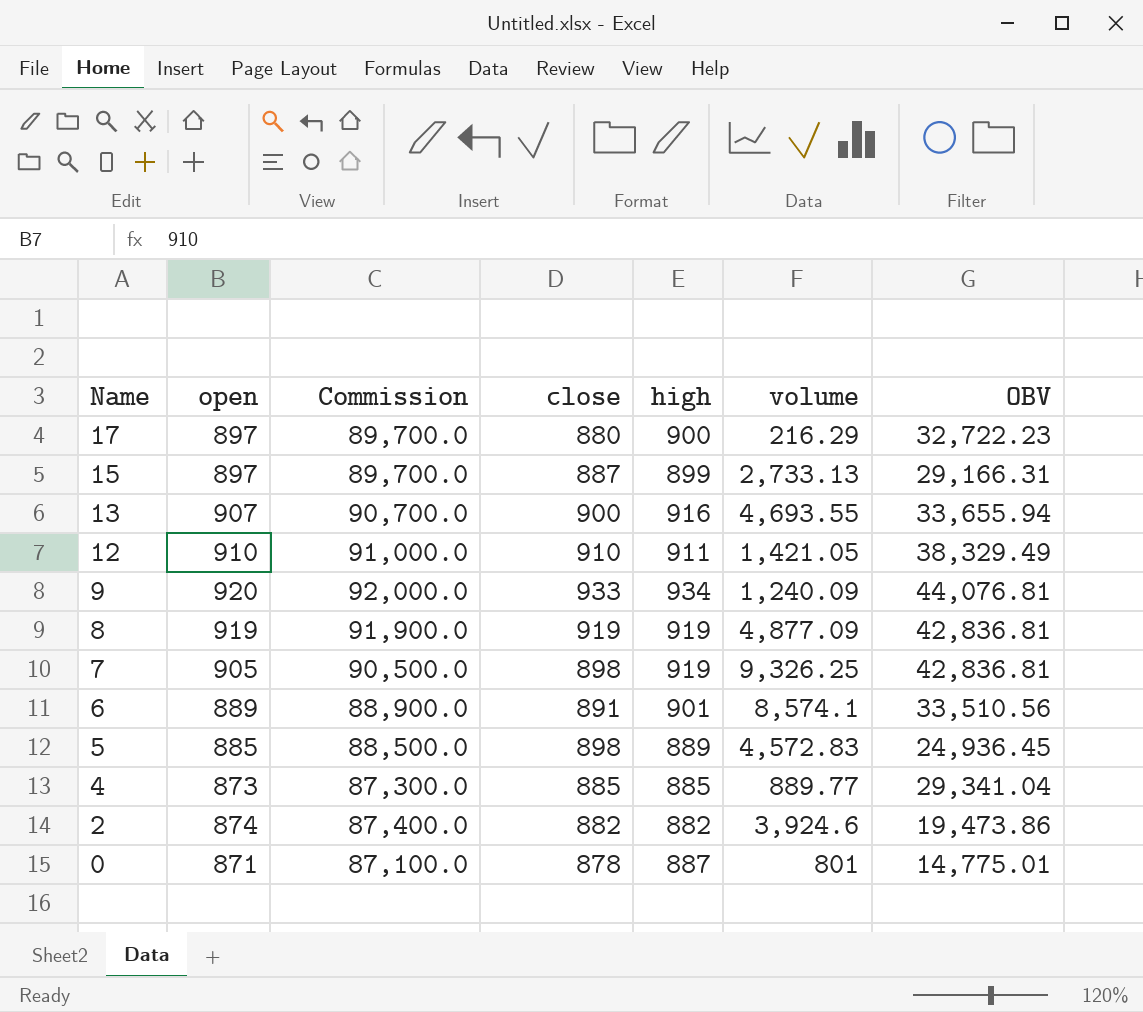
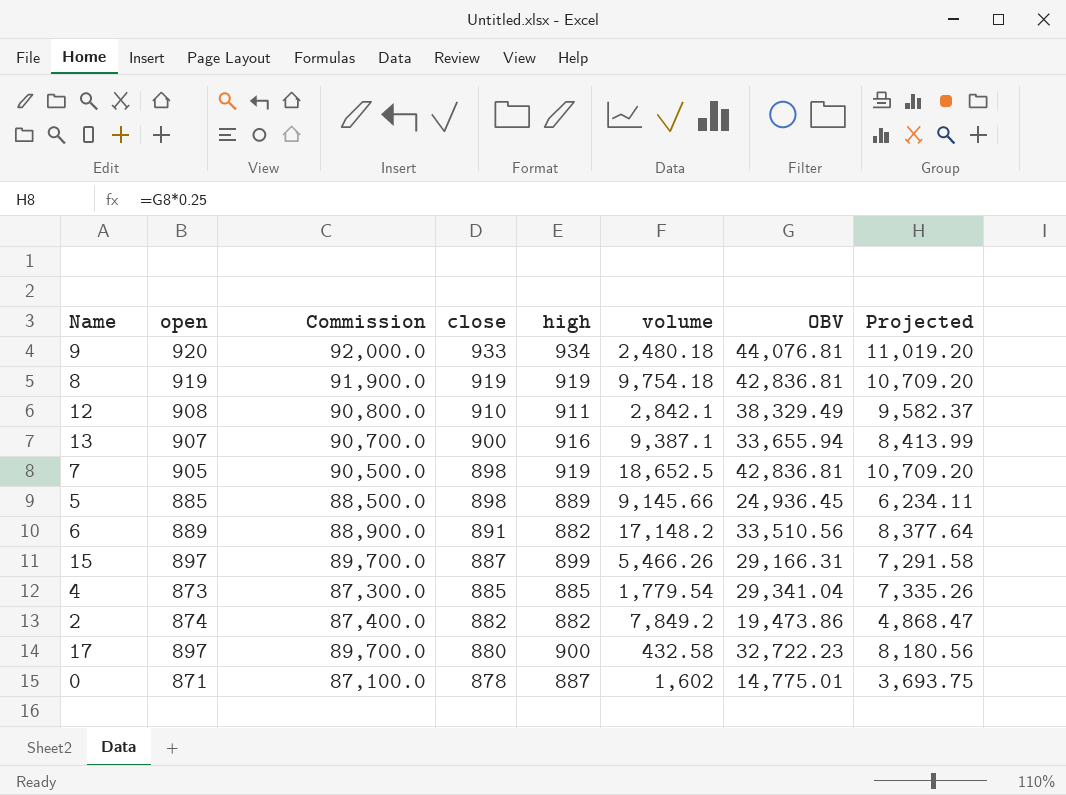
row order: Name descending -> close descending
column Projected | formula: none -> [OBV] * 0.25
9 | volume: 1,240.09 -> 2,480.18
8 | volume: 4,877.09 -> 9,754.18
12 | open: 910 -> 908
12 | Commission: 91,000.0 -> 90,800.0
12 | volume: 1,421.05 -> 2,842.1
13 | volume: 4,693.55 -> 9,387.1
7 | volume: 9,326.25 -> 18,652.5
5 | volume: 4,572.83 -> 9,145.66
6 | high: 901 -> 882
6 | volume: 8,574.1 -> 17,148.2
15 | volume: 2,733.13 -> 5,466.26
4 | volume: 889.77 -> 1,779.54
2 | volume: 3,924.6 -> 7,849.2
17 | volume: 216.29 -> 432.58
0 | volume: 801 -> 1,602

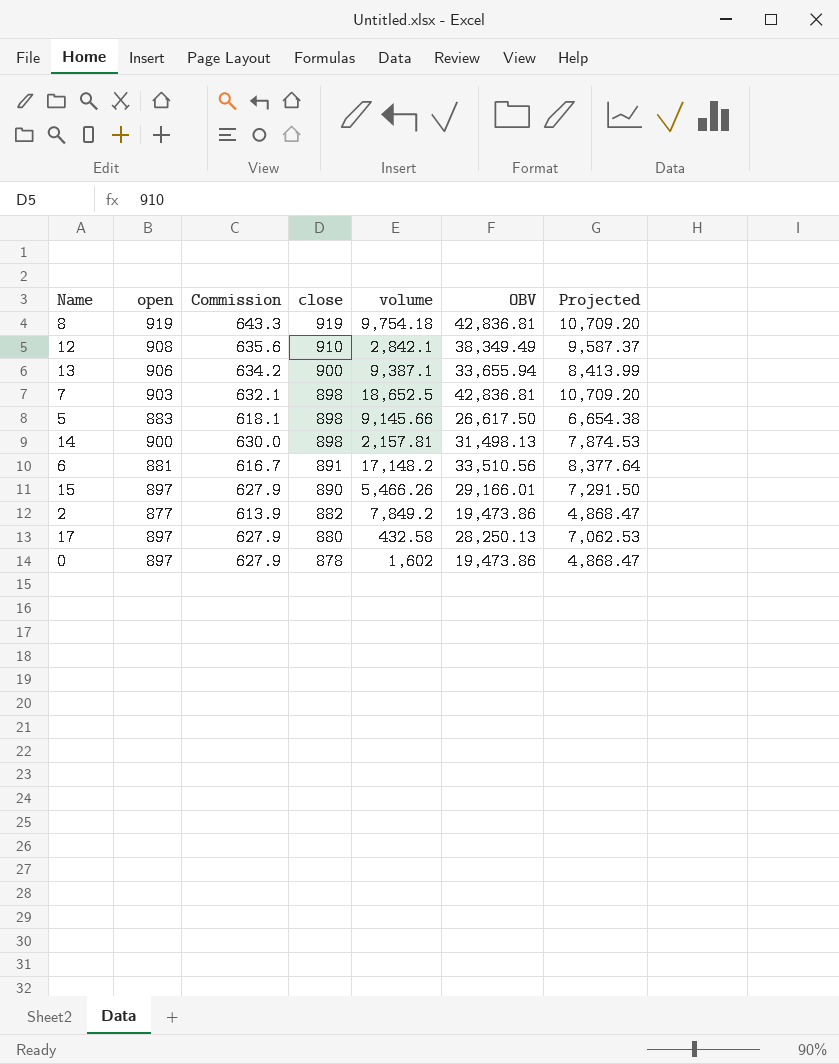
column high | position: 5 -> none
column Commission | formula: [open] * 100 -> [open] * 0.7
row 9: 920 | 92,000.0 | 933 | 934 | 2,480.18 | 44,076.81 | 11,019.20 -> none
row 4: 873 | 87,300.0 | 885 | 885 | 1,779.54 | 29,341.04 | 7,335.26 -> none
12 | OBV: 38,329.49 -> 38,349.49
12 | Projected: 9,582.37 -> 9,587.37
13 | open: 907 -> 906
7 | open: 905 -> 903
5 | open: 885 -> 883
5 | OBV: 24,936.45 -> 26,617.50
5 | Projected: 6,234.11 -> 6,654.38
row 14: none -> 900 | 630.0 | 898 | 2,157.81 | 31,498.13 | 7,874.53
6 | open: 889 -> 881
15 | close: 887 -> 890
15 | OBV: 29,166.31 -> 29,166.01
15 | Projected: 7,291.58 -> 7,291.50
2 | open: 874 -> 877
17 | OBV: 32,722.23 -> 28,250.13
17 | Projected: 8,180.56 -> 7,062.53
0 | open: 871 -> 897
0 | OBV: 14,775.01 -> 19,473.86
0 | Projected: 3,693.75 -> 4,868.47

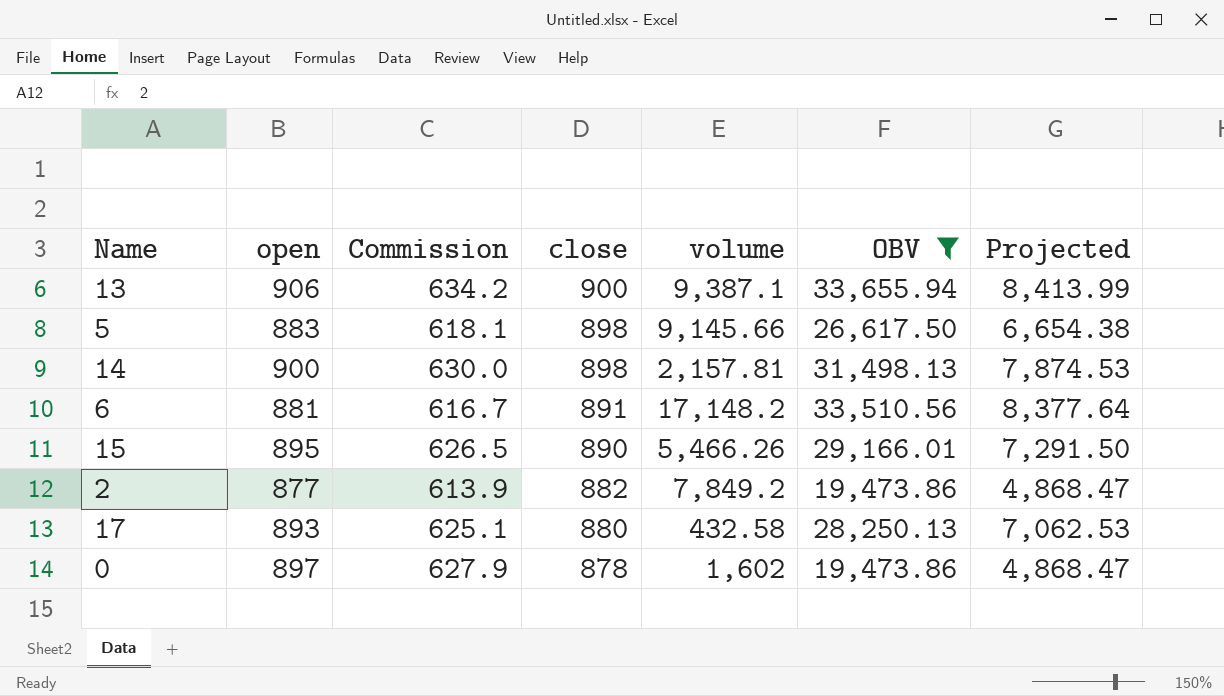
filter: none -> OBV <= 33,655.94
15 | open: 897 -> 895
15 | Commission: 627.9 -> 626.5
17 | open: 897 -> 893
17 | Commission: 627.9 -> 625.1

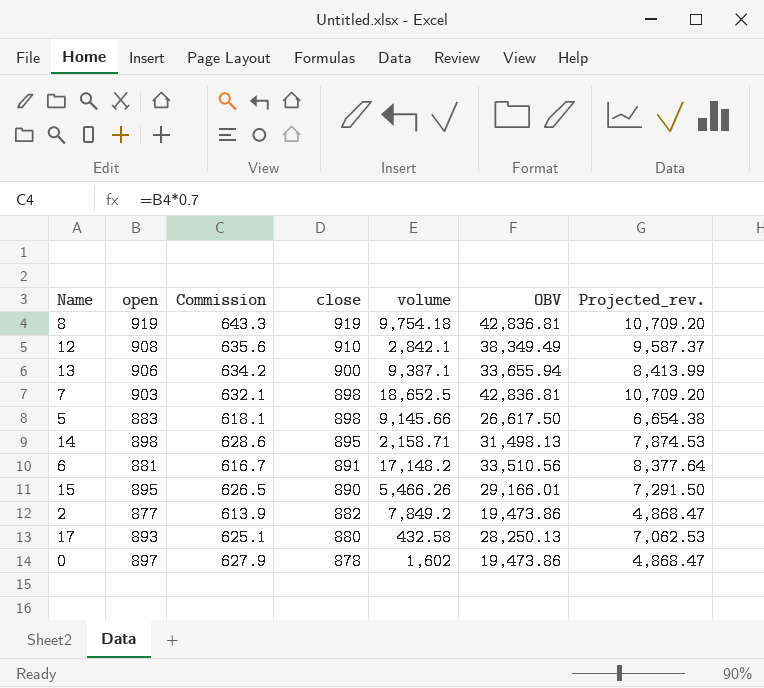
filter: OBV <= 33,655.94 -> none
column name: Projected -> Projected_rev.
14 | open: 900 -> 898
14 | Commission: 630.0 -> 628.6
14 | close: 898 -> 895
14 | volume: 2,157.81 -> 2,158.71

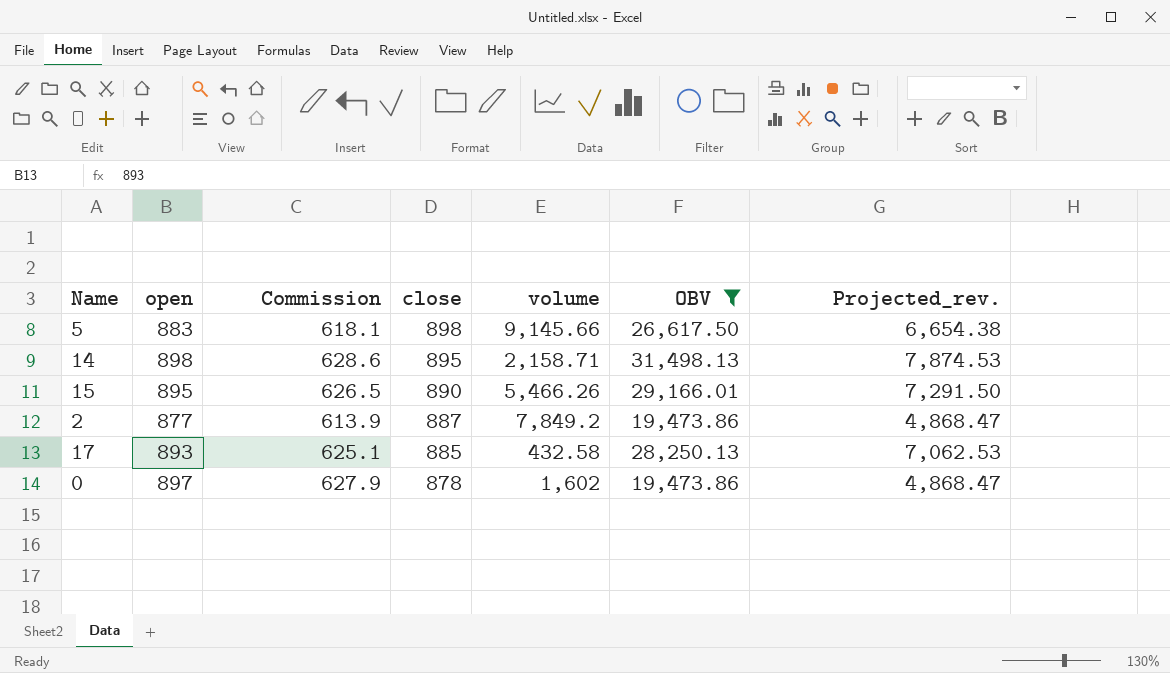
filter: none -> OBV <= 31,498.13
2 | close: 882 -> 887
17 | close: 880 -> 885

